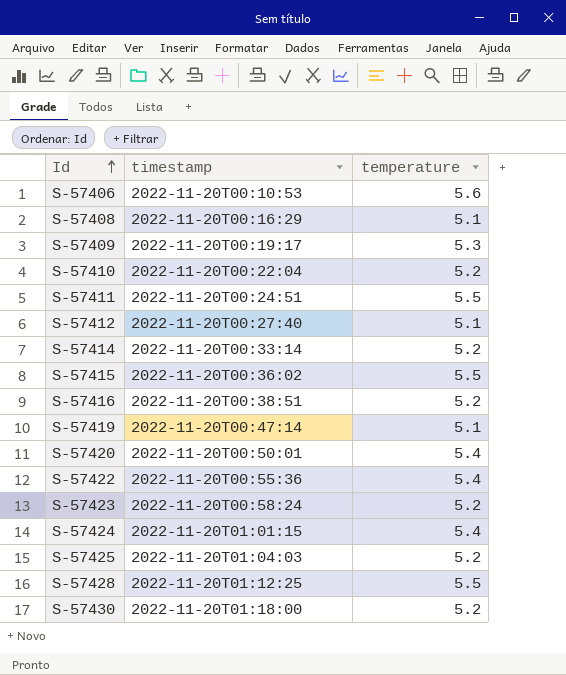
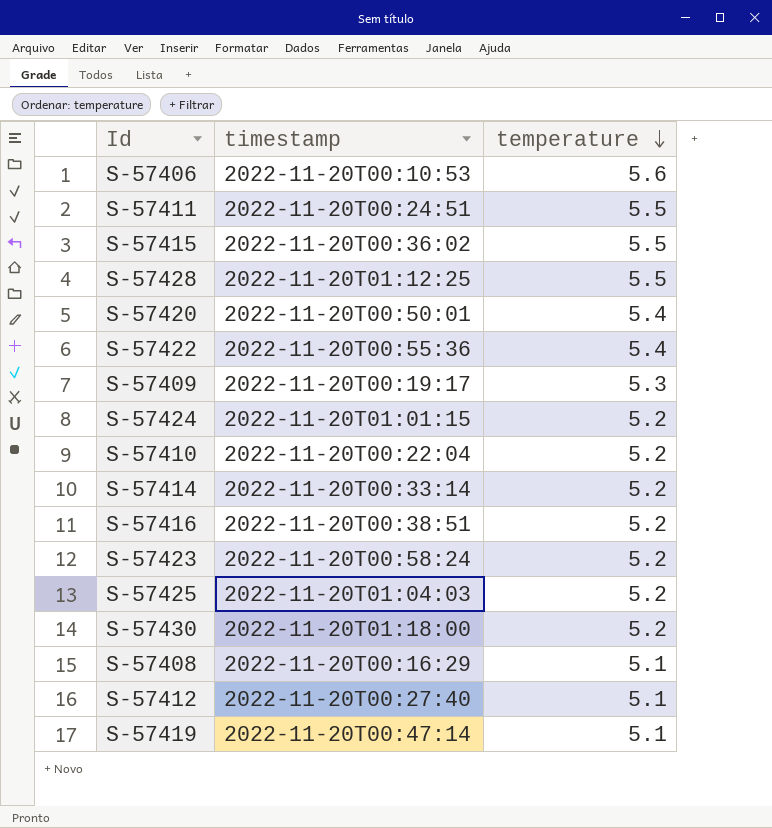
row order: Id ascending -> temperature descending
S-57424 | temperature: 5.4 -> 5.2

